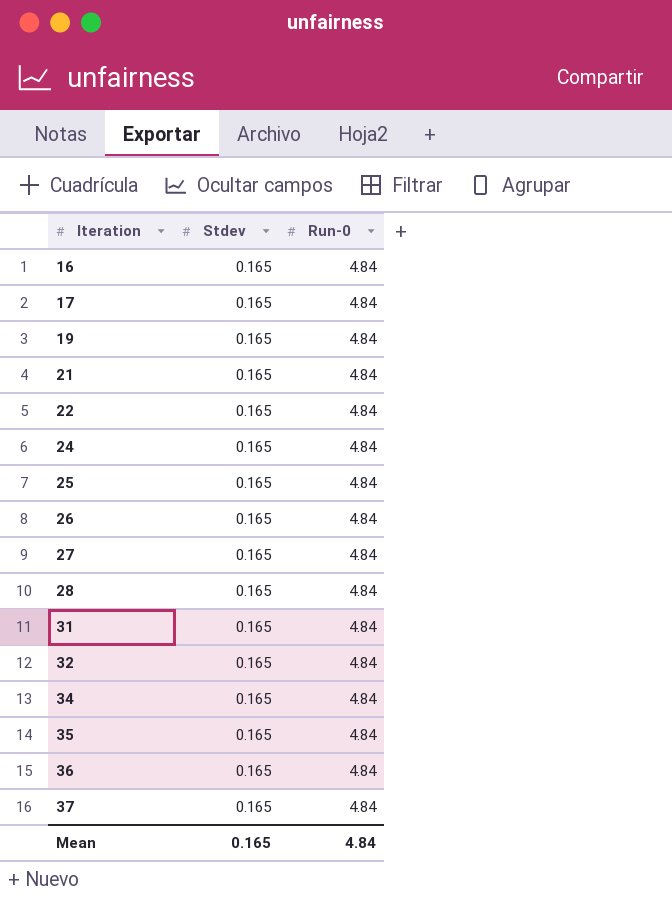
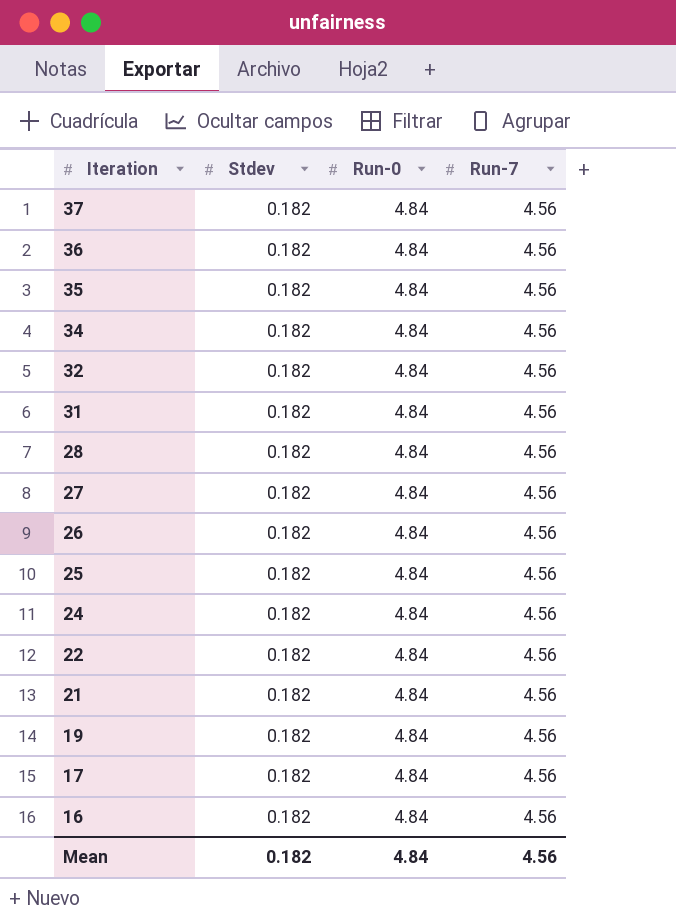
row order: Iteration ascending -> Iteration descending
column Run-7 | position: none -> 4
37 | Stdev: 0.165 -> 0.182
36 | Stdev: 0.165 -> 0.182
35 | Stdev: 0.165 -> 0.182
34 | Stdev: 0.165 -> 0.182
32 | Stdev: 0.165 -> 0.182
31 | Stdev: 0.165 -> 0.182
28 | Stdev: 0.165 -> 0.182
27 | Stdev: 0.165 -> 0.182
26 | Stdev: 0.165 -> 0.182
25 | Stdev: 0.165 -> 0.182
24 | Stdev: 0.165 -> 0.182
22 | Stdev: 0.165 -> 0.182
21 | Stdev: 0.165 -> 0.182
19 | Stdev: 0.165 -> 0.182
17 | Stdev: 0.165 -> 0.182
16 | Stdev: 0.165 -> 0.182
Mean | Stdev: 0.165 -> 0.182

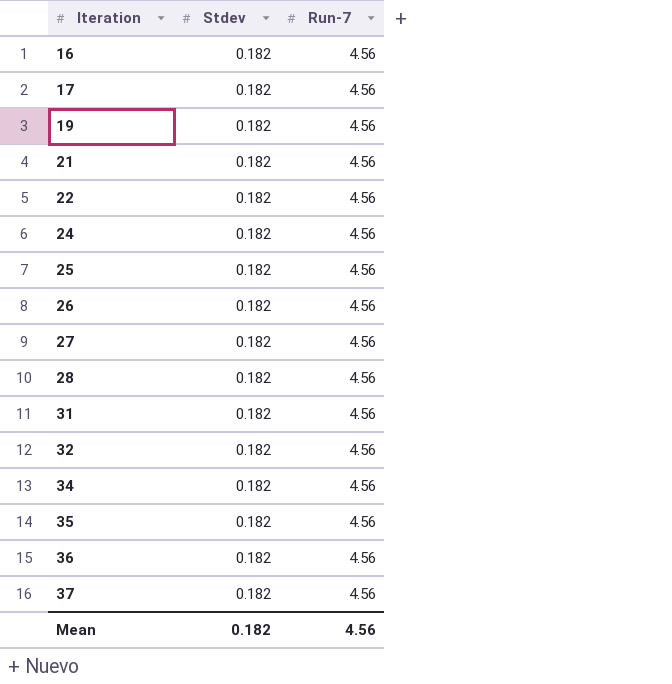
row order: Iteration descending -> Iteration ascending
column Run-0 | position: 3 -> none

